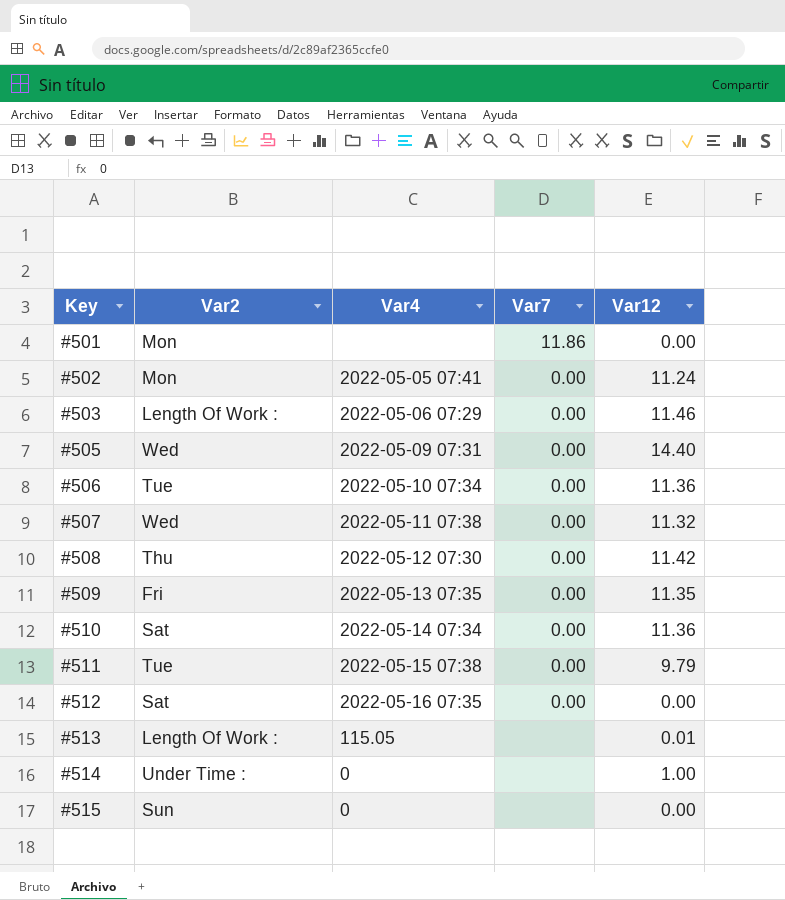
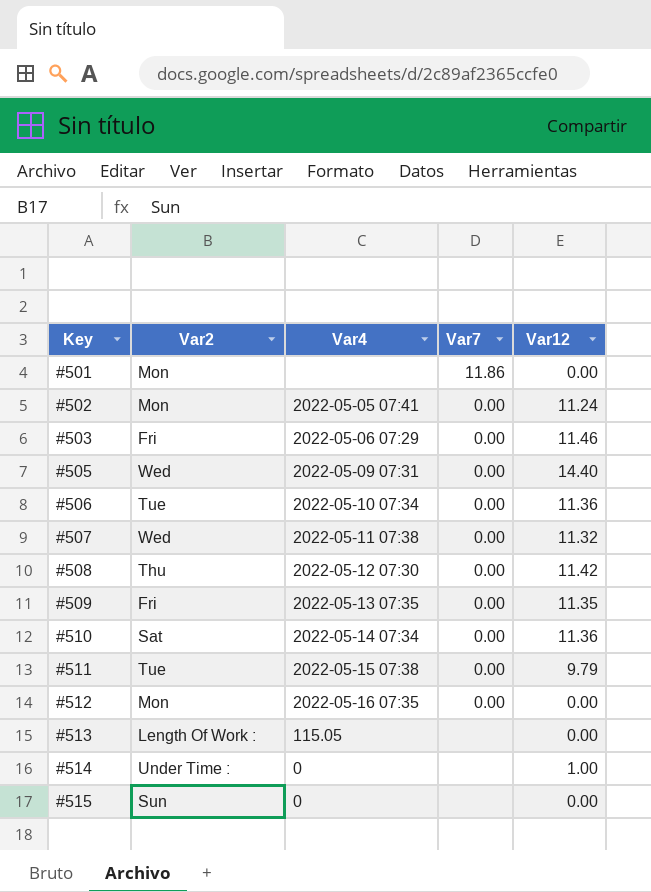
#503 | Var2: Length Of Work : -> Fri
#512 | Var2: Sat -> Mon
#513 | Var12: 0.01 -> 0.00

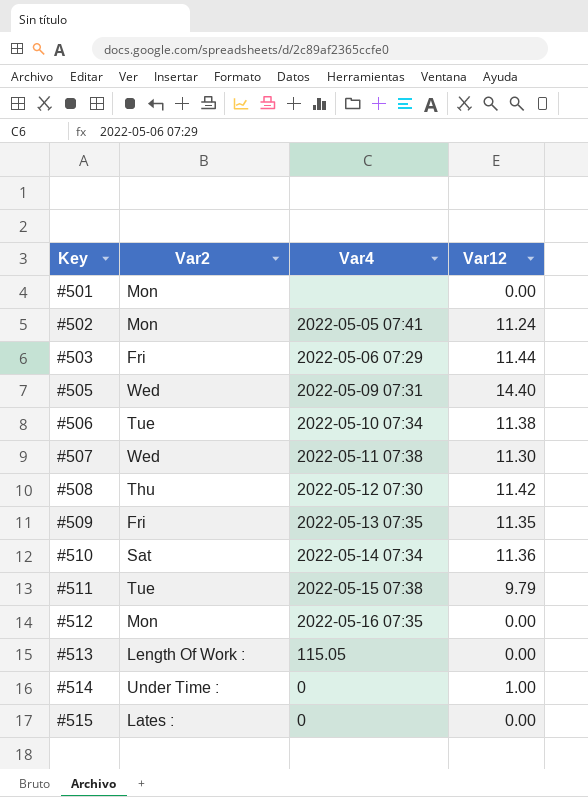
column Var7 | position: 4 -> none
#503 | Var12: 11.46 -> 11.44
#506 | Var12: 11.36 -> 11.38
#507 | Var12: 11.32 -> 11.30
#515 | Var2: Sun -> Lates :

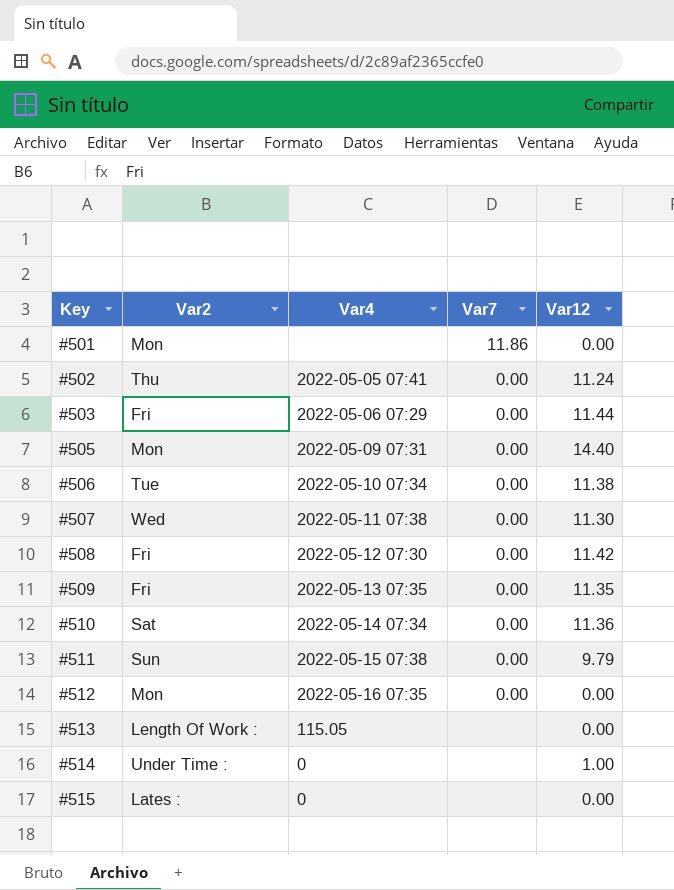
column Var7 | position: none -> 4
#502 | Var2: Mon -> Thu
#505 | Var2: Wed -> Mon
#508 | Var2: Thu -> Fri
#511 | Var2: Tue -> Sun

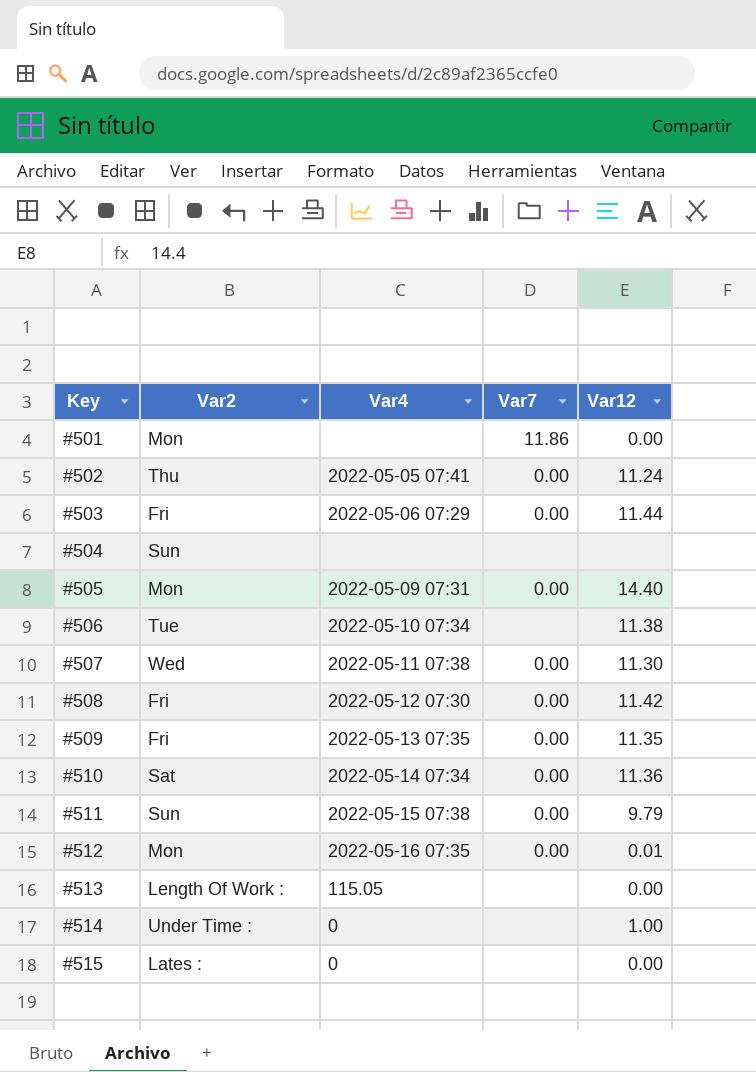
row #504: none -> Sun | none | none | none
#506 | Var7: 0.00 -> none
#512 | Var12: 0.00 -> 0.01

